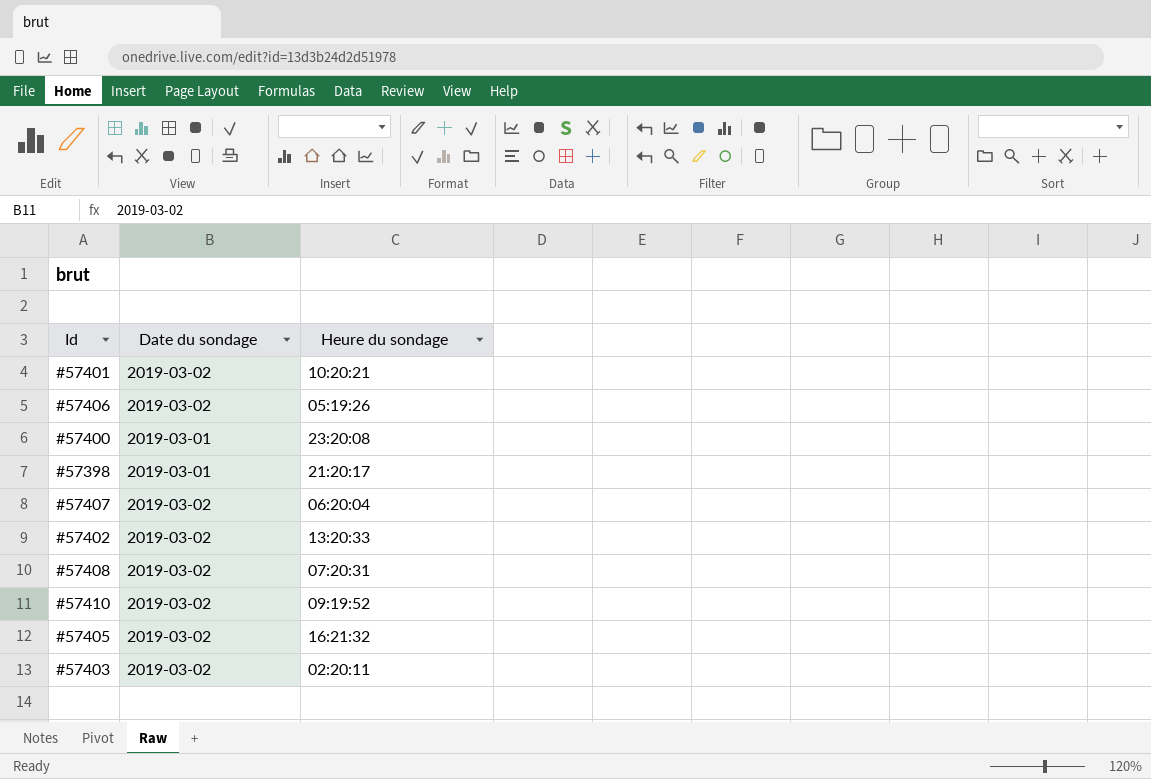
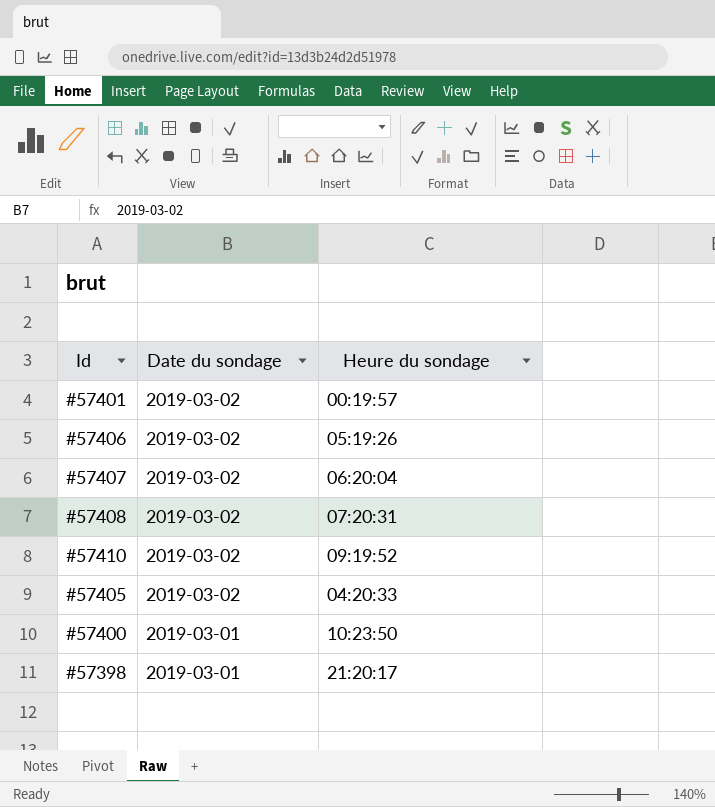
row order: none -> Date du sondage descending
row #57402: 2019-03-02 | 13:20:33 -> none
row #57403: 2019-03-02 | 02:20:11 -> none
#57401 | Heure du sondage: 10:20:21 -> 00:19:57
#57405 | Heure du sondage: 16:21:32 -> 04:20:33
#57400 | Heure du sondage: 23:20:08 -> 10:23:50

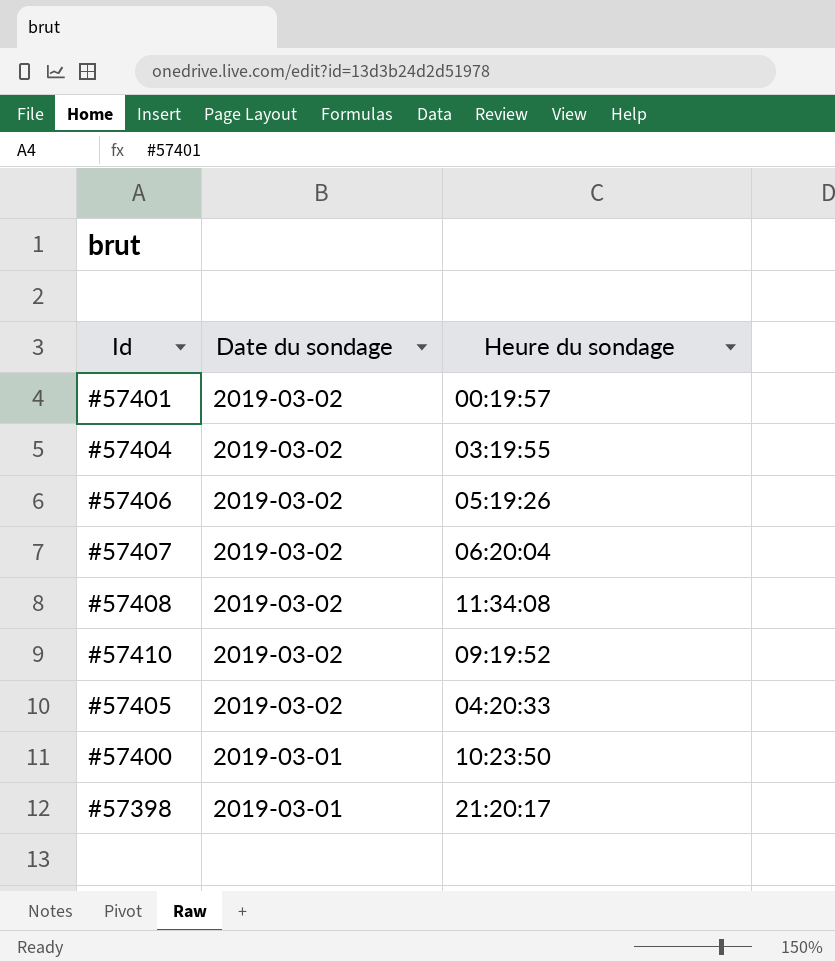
row #57404: none -> 2019-03-02 | 03:19:55
#57408 | Heure du sondage: 07:20:31 -> 11:34:08

